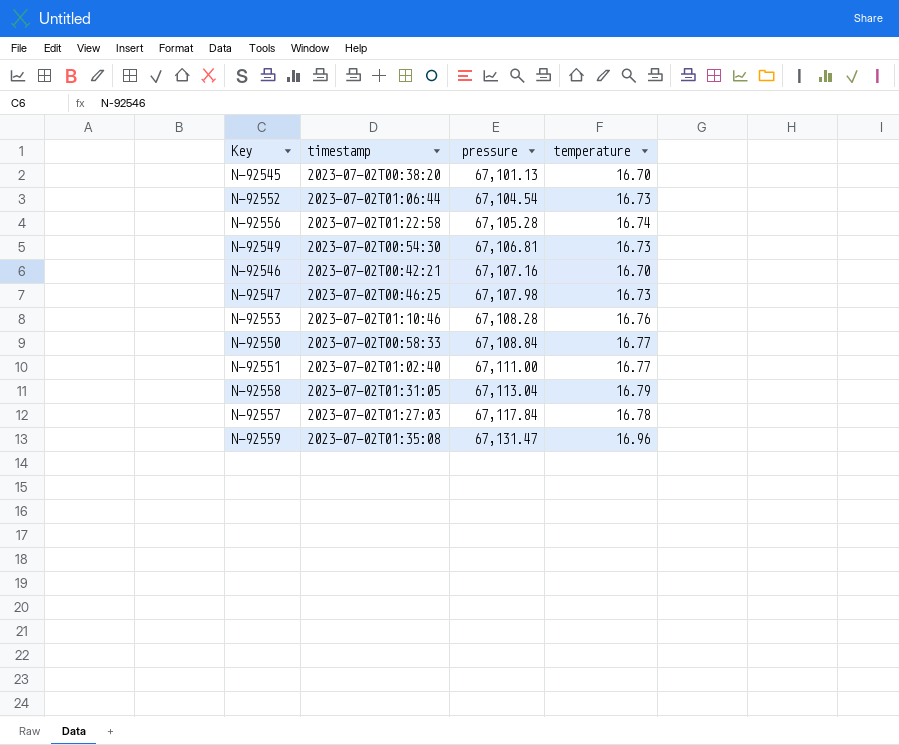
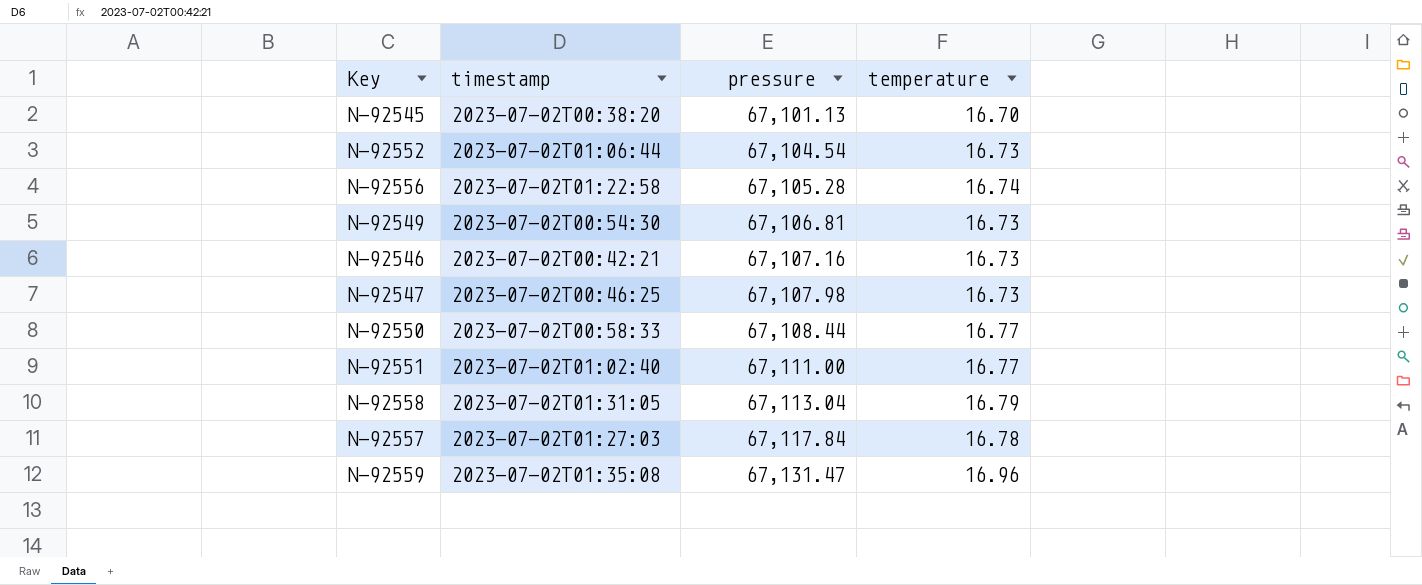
row N-92553: 2023-07-02T01:10:46 | 67,108.28 | 16.76 -> none
N-92546 | temperature: 16.70 -> 16.73
N-92550 | pressure: 67,108.84 -> 67,108.44

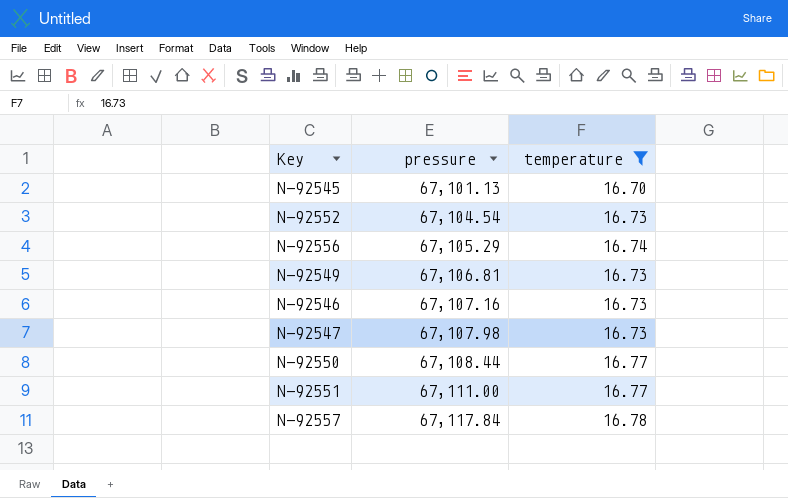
filter: none -> temperature <= 16.78
column timestamp | position: 2 -> none
N-92556 | pressure: 67,105.28 -> 67,105.29

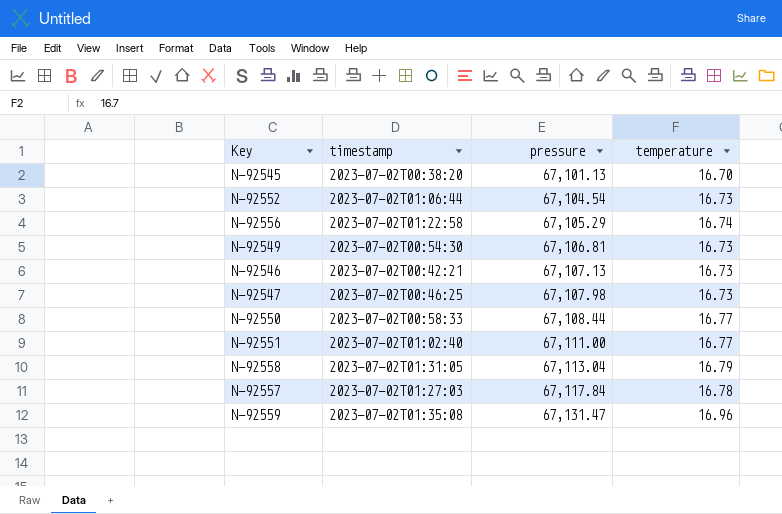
filter: temperature <= 16.78 -> none
column timestamp | position: none -> 2
N-92546 | pressure: 67,107.16 -> 67,107.13

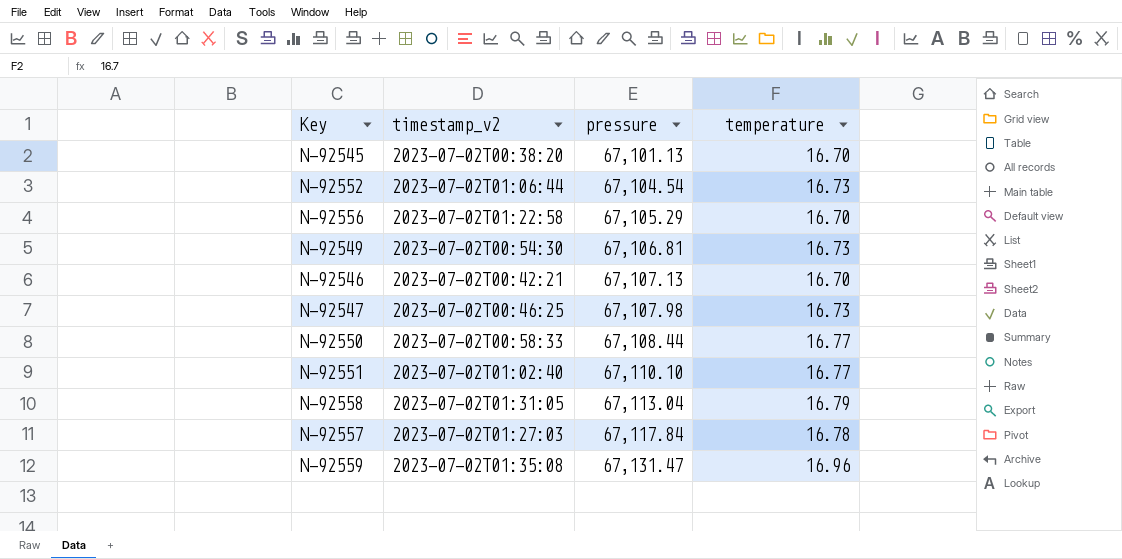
column name: timestamp -> timestamp_v2
N-92556 | temperature: 16.74 -> 16.70
N-92546 | temperature: 16.73 -> 16.70
N-92551 | pressure: 67,111.00 -> 67,110.10

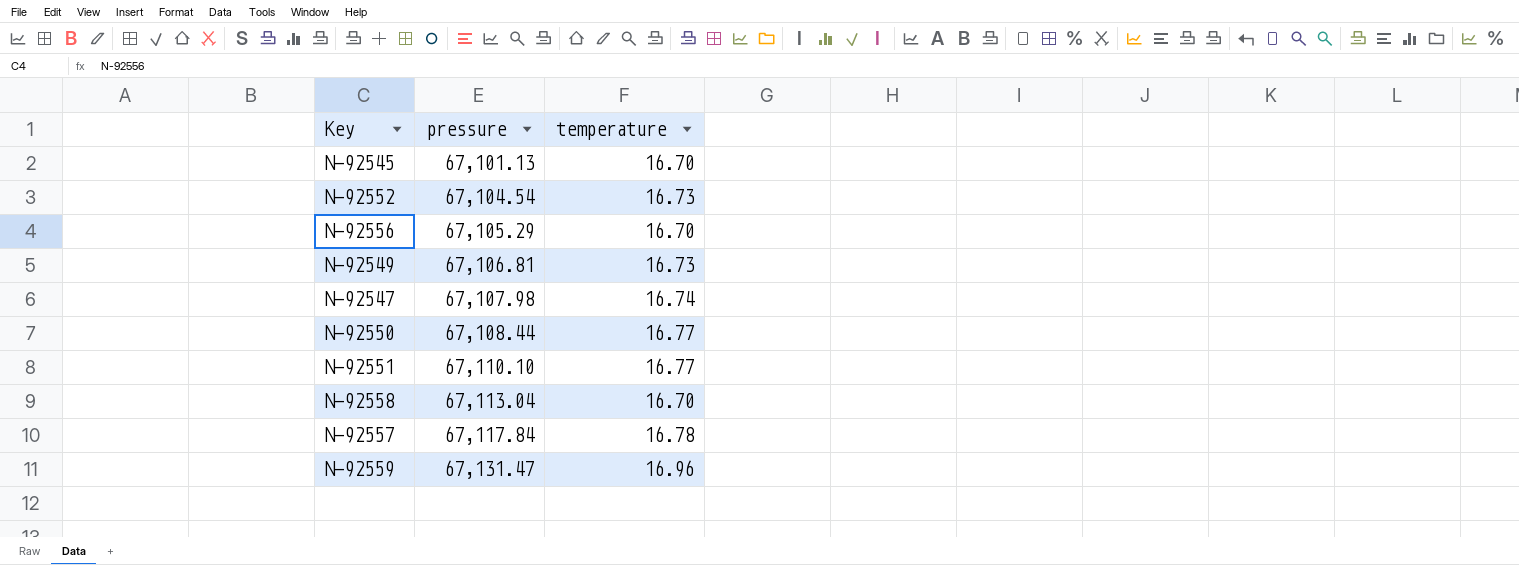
column timestamp_v2 | position: 2 -> none
row N-92546: 2023-07-02T00:42:21 | 67,107.13 | 16.70 -> none
N-92547 | temperature: 16.73 -> 16.74
N-92558 | temperature: 16.79 -> 16.70

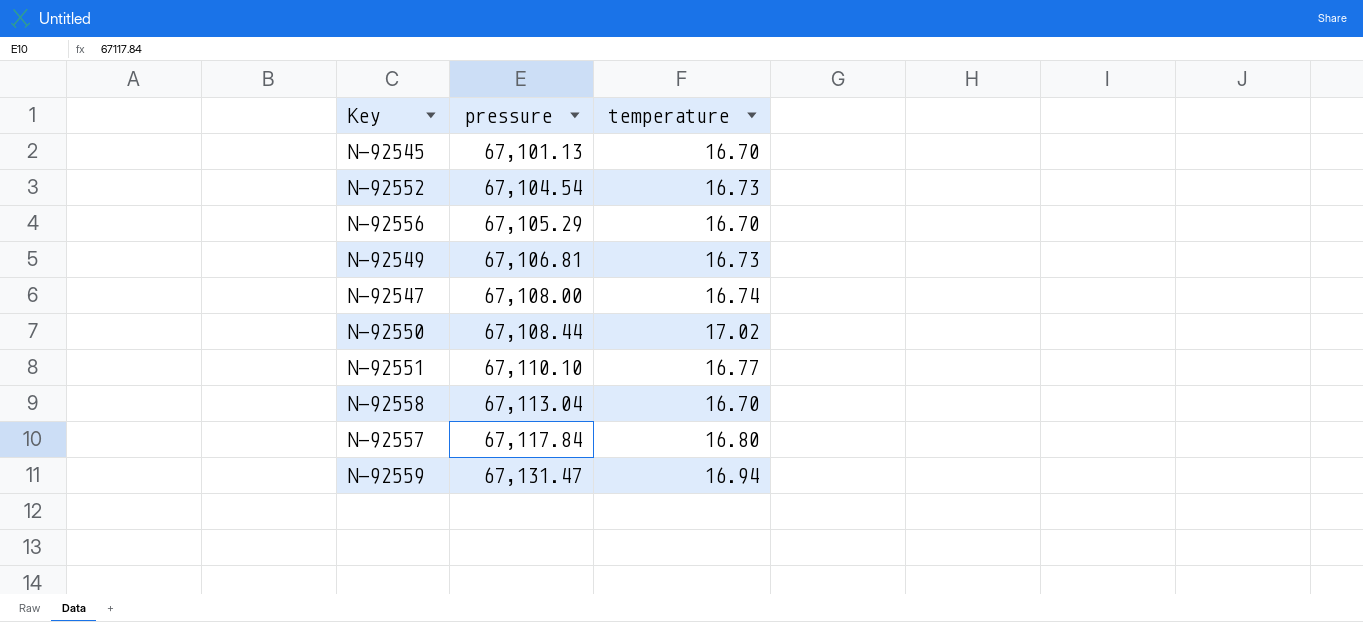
N-92547 | pressure: 67,107.98 -> 67,108.00
N-92550 | temperature: 16.77 -> 17.02
N-92557 | temperature: 16.78 -> 16.80
N-92559 | temperature: 16.96 -> 16.94

